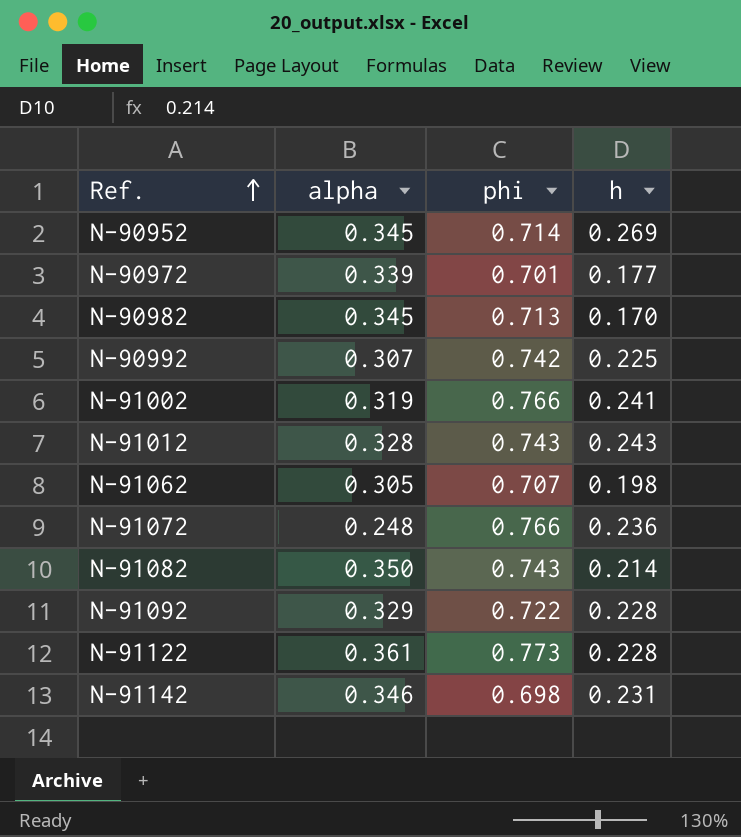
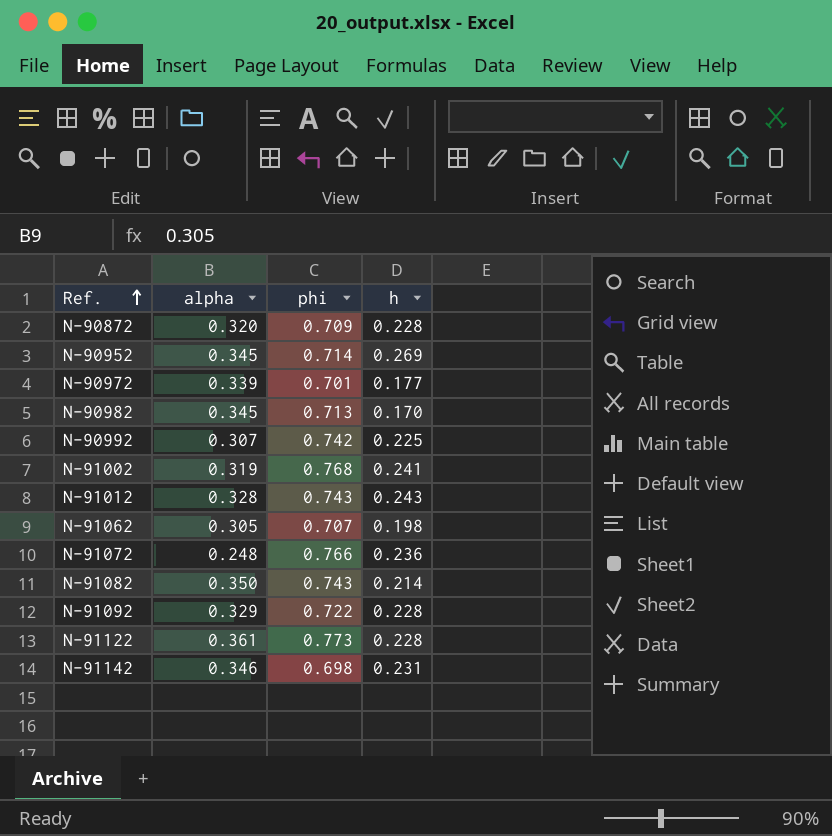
row N-90872: none -> 0.320 | 0.709 | 0.228
N-91002 | phi: 0.766 -> 0.768

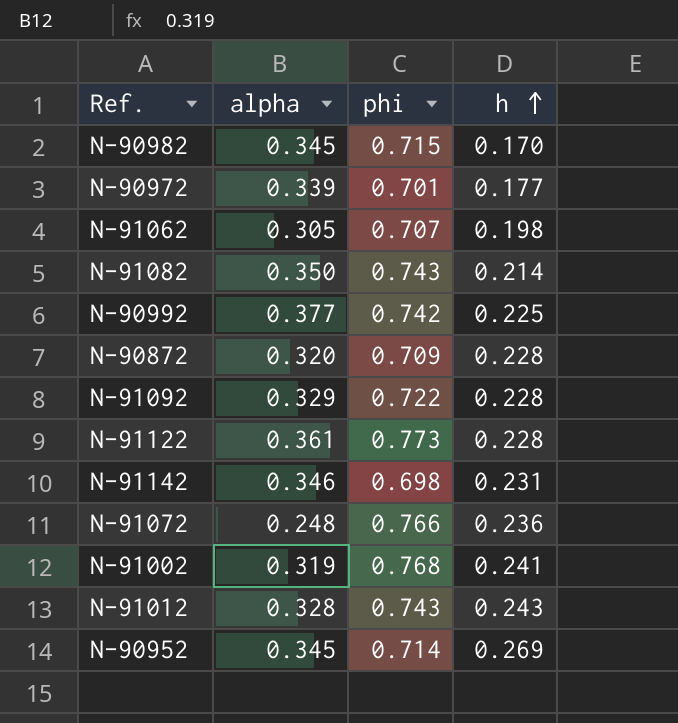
row order: Ref. ascending -> h ascending
N-90982 | phi: 0.713 -> 0.715
N-90992 | alpha: 0.307 -> 0.377

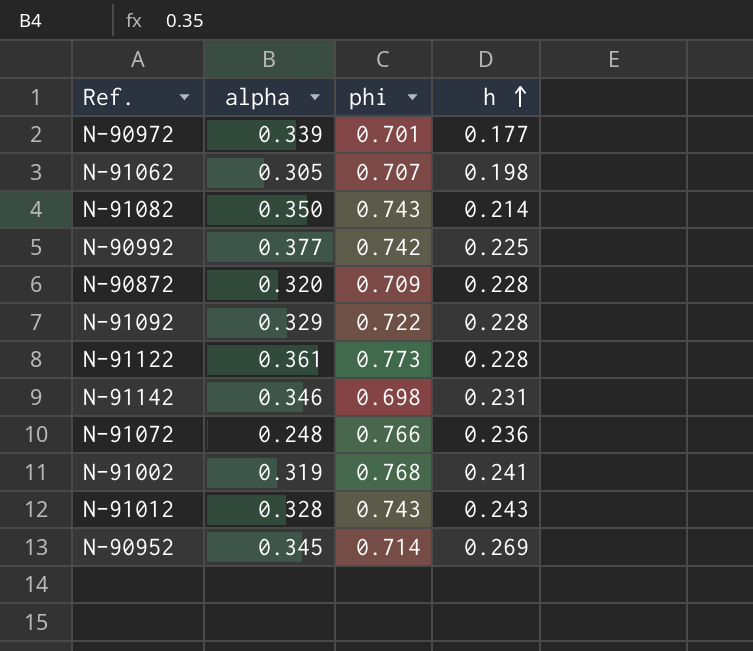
row N-90982: 0.345 | 0.715 | 0.170 -> none

